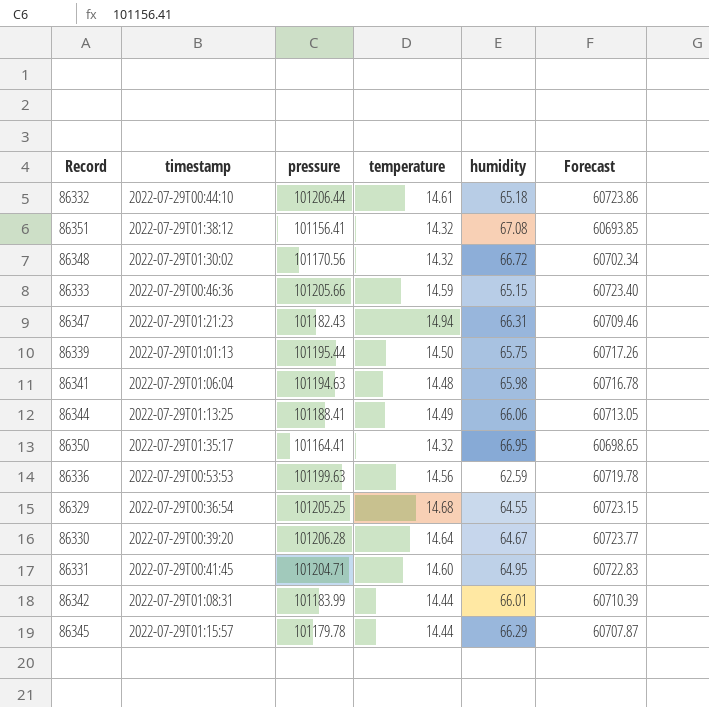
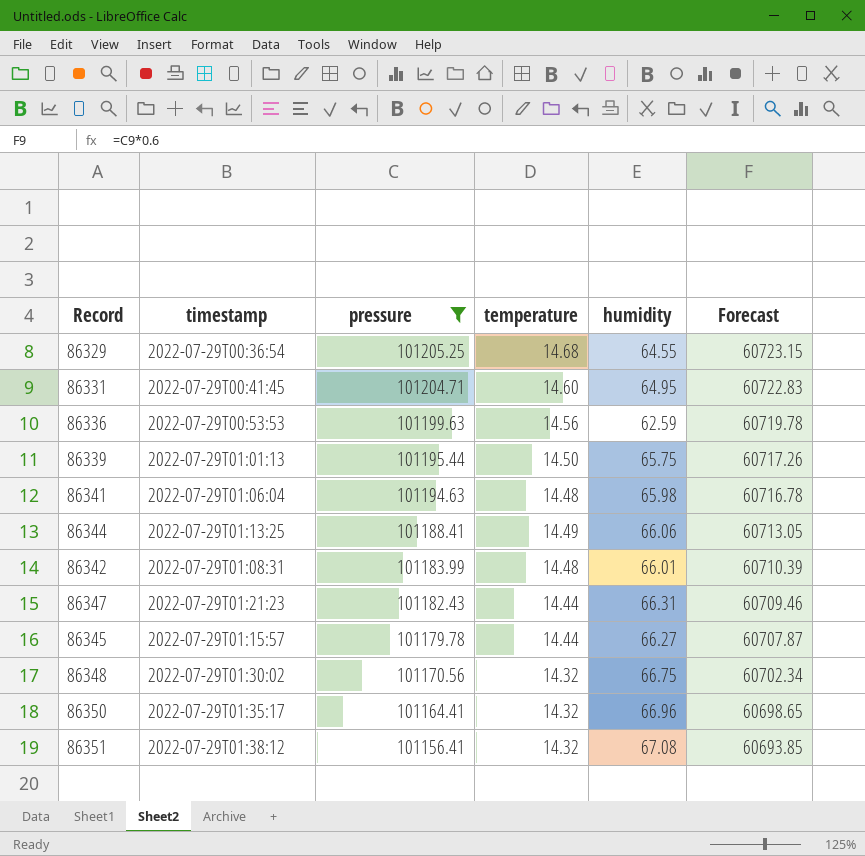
filter: none -> pressure <= 101205.25
row order: none -> pressure descending
86342 | temperature: 14.44 -> 14.48
86347 | temperature: 14.94 -> 14.44
86345 | humidity: 66.29 -> 66.27
86348 | humidity: 66.72 -> 66.75
86350 | humidity: 66.95 -> 66.96

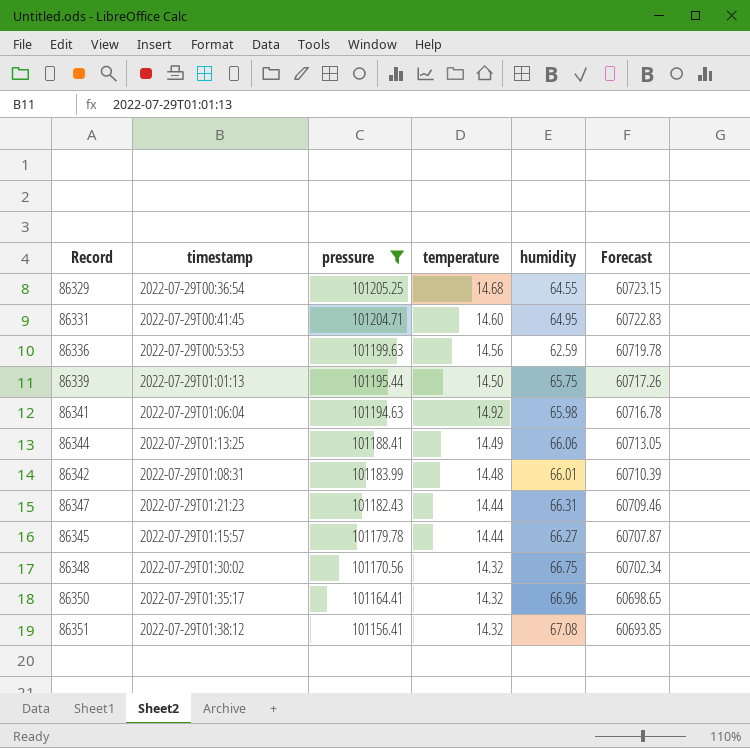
86341 | temperature: 14.48 -> 14.92

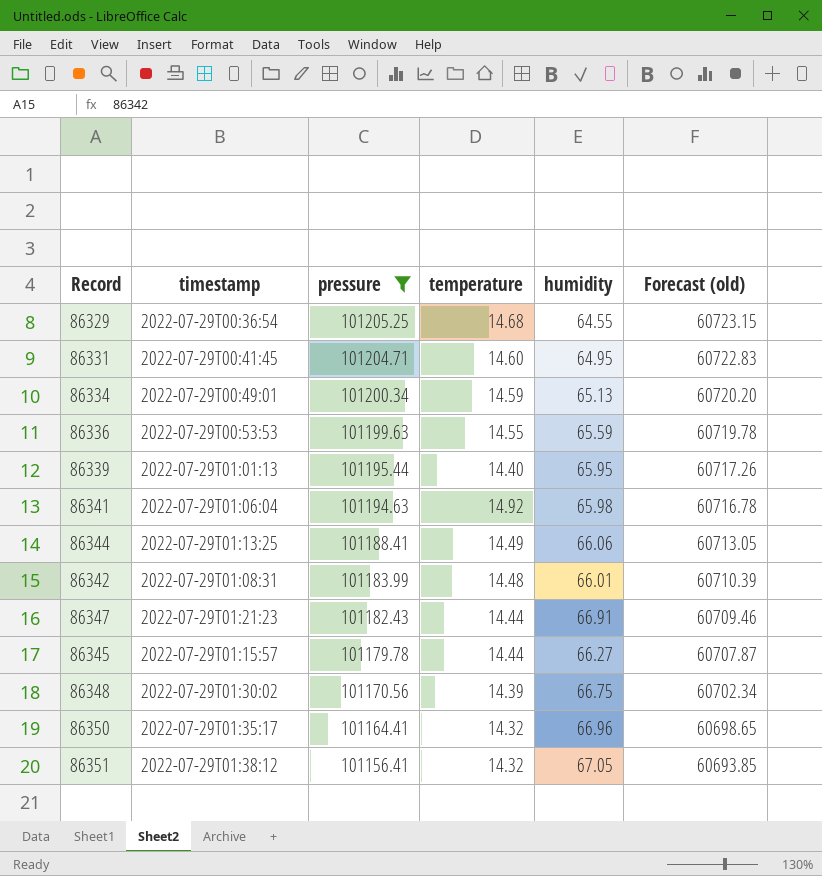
column name: Forecast -> Forecast (old)
row 86334: none -> 2022-07-29T00:49:01 | 101200.34 | 14.59 | 65.13 | 60720.20
86336 | temperature: 14.56 -> 14.55
86336 | humidity: 62.59 -> 65.59
86339 | temperature: 14.50 -> 14.40
86339 | humidity: 65.75 -> 65.95
86347 | humidity: 66.31 -> 66.91
86348 | temperature: 14.32 -> 14.39
86351 | humidity: 67.08 -> 67.05

